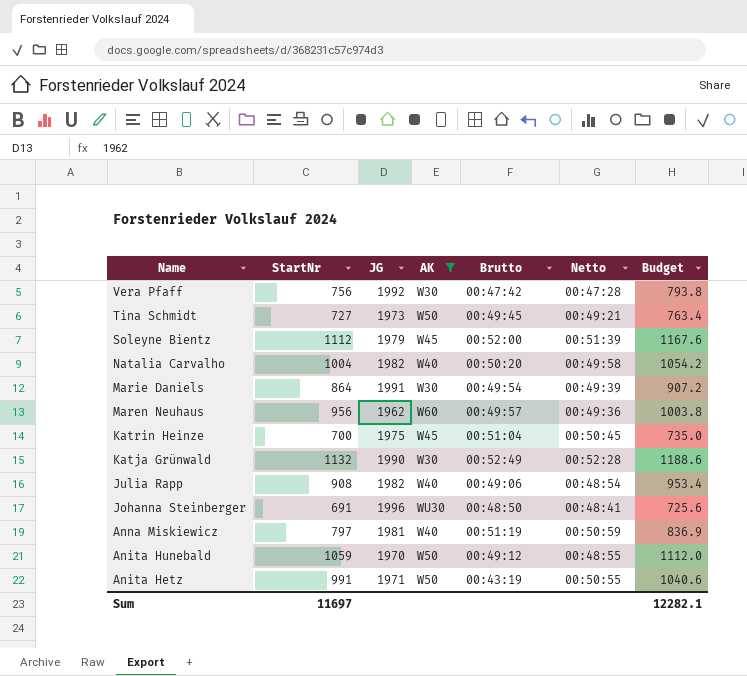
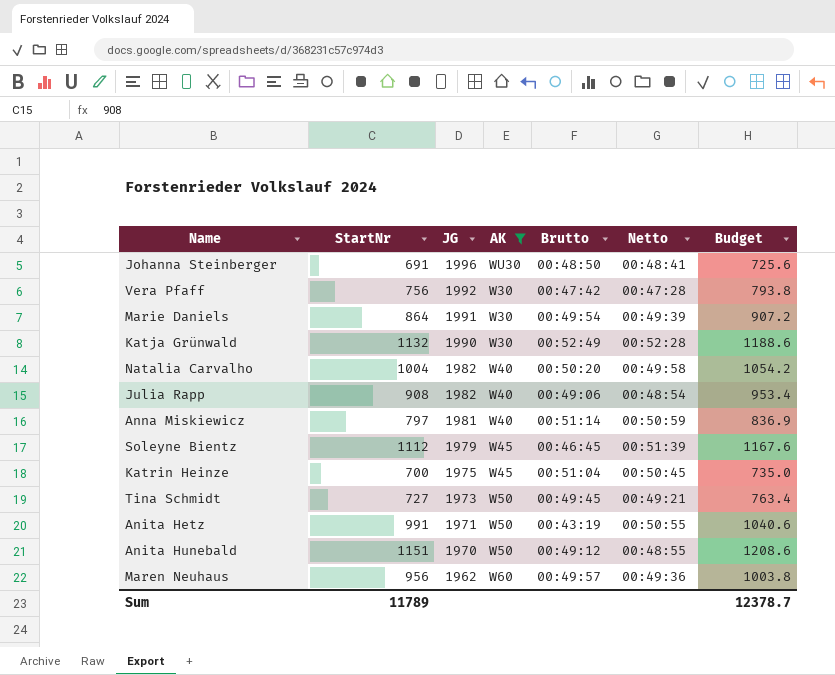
row order: Name descending -> JG descending
Anna Miskiewicz | Brutto: 00:51:19 -> 00:51:14
Soleyne Bientz | Brutto: 00:52:00 -> 00:46:45
Anita Hunebald | StartNr: 1059 -> 1151
Anita Hunebald | Budget: 1112.0 -> 1208.6
Sum | StartNr: 11697 -> 11789
Sum | Budget: 12282.1 -> 12378.7

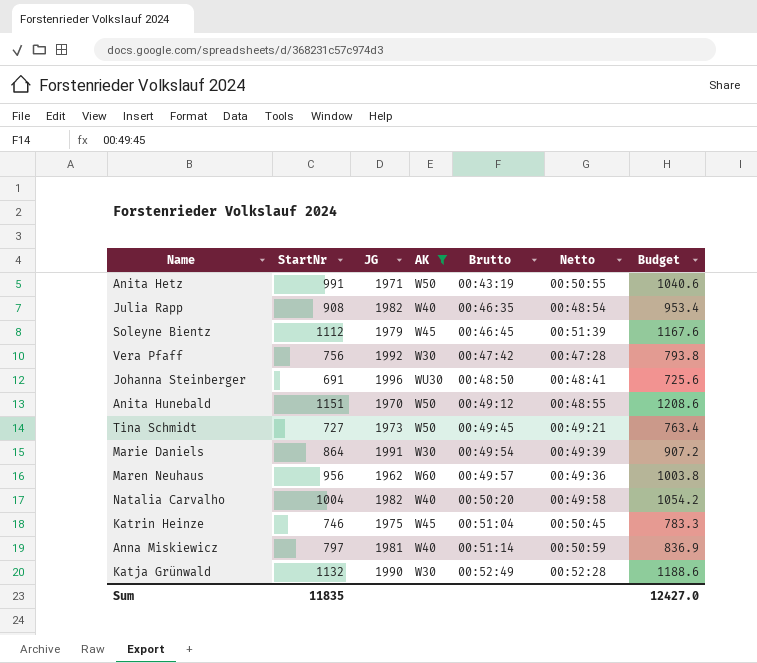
row order: JG descending -> Brutto ascending
Julia Rapp | Brutto: 00:49:06 -> 00:46:35
Katrin Heinze | StartNr: 700 -> 746
Katrin Heinze | Budget: 735.0 -> 783.3
Sum | StartNr: 11789 -> 11835
Sum | Budget: 12378.7 -> 12427.0

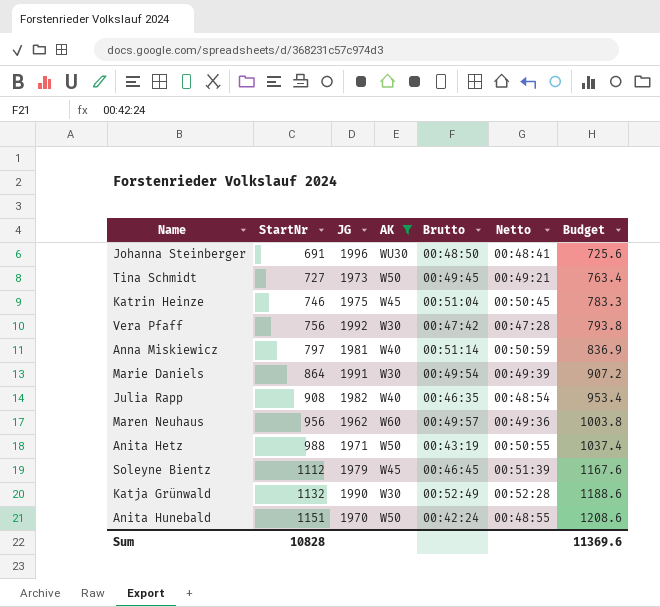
row order: Brutto ascending -> StartNr ascending
row Natalia Carvalho: 1004 | 1982 | W40 | 00:50:20 | 00:49:58 | 1054.2 -> none
Anita Hetz | StartNr: 991 -> 988
Anita Hetz | Budget: 1040.6 -> 1037.4
Anita Hunebald | Brutto: 00:49:12 -> 00:42:24
Sum | StartNr: 11835 -> 10828
Sum | Budget: 12427.0 -> 11369.6

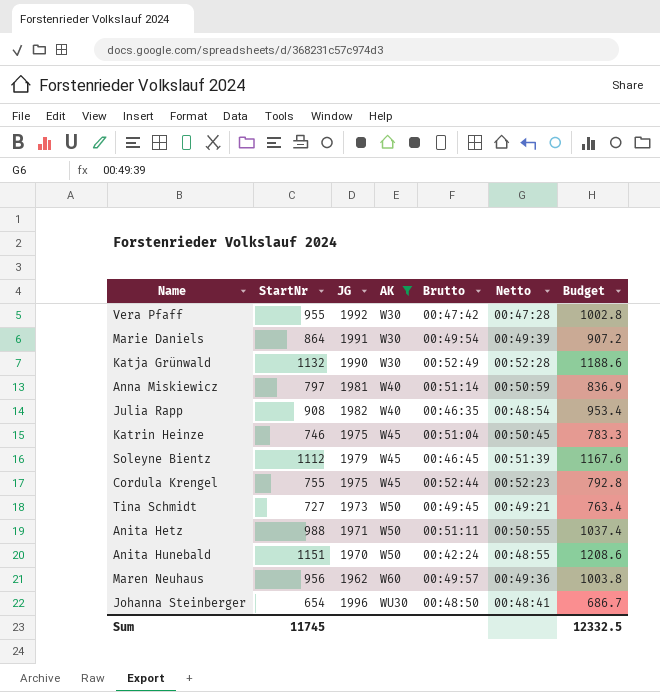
row order: StartNr ascending -> AK ascending
Vera Pfaff | StartNr: 756 -> 955
Vera Pfaff | Budget: 793.8 -> 1002.8
row Cordula Krengel: none -> 755 | 1975 | W45 | 00:52:44 | 00:52:23 | 792.8
Anita Hetz | Brutto: 00:43:19 -> 00:51:11
Johanna Steinberger | StartNr: 691 -> 654
Johanna Steinberger | Budget: 725.6 -> 686.7
Sum | StartNr: 10828 -> 11745
Sum | Budget: 11369.6 -> 12332.5

